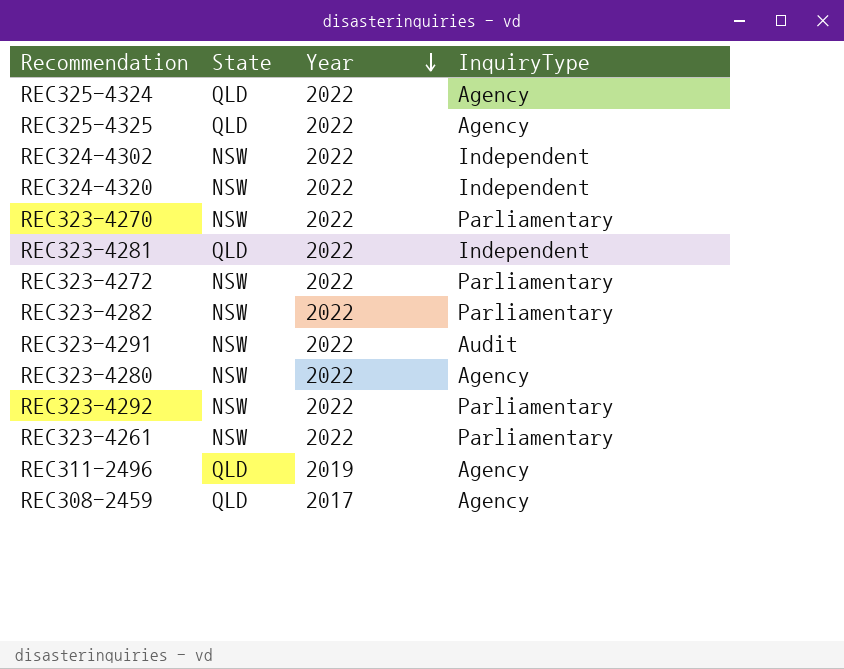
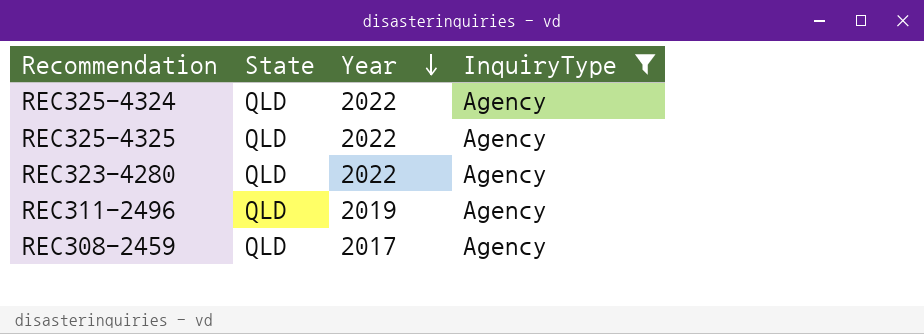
filter: none -> InquiryType = Agency
REC323-4280 | State: NSW -> QLD

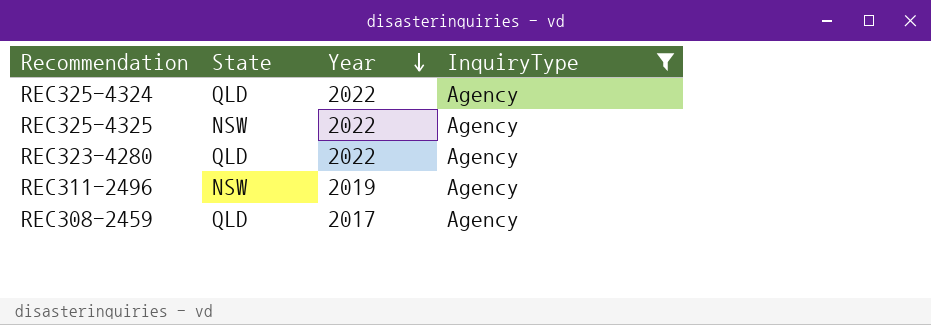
REC325-4325 | State: QLD -> NSW
REC311-2496 | State: QLD -> NSW

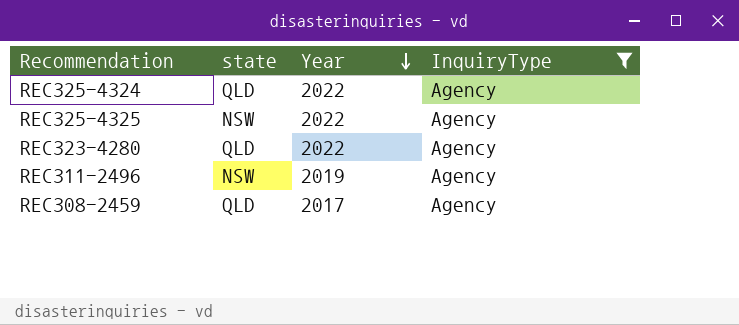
column name: State -> state

